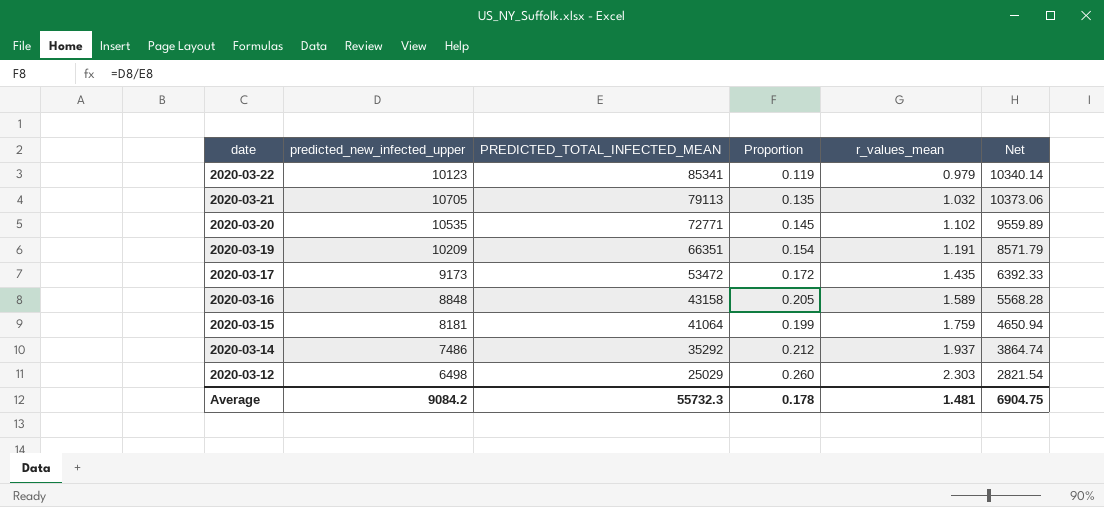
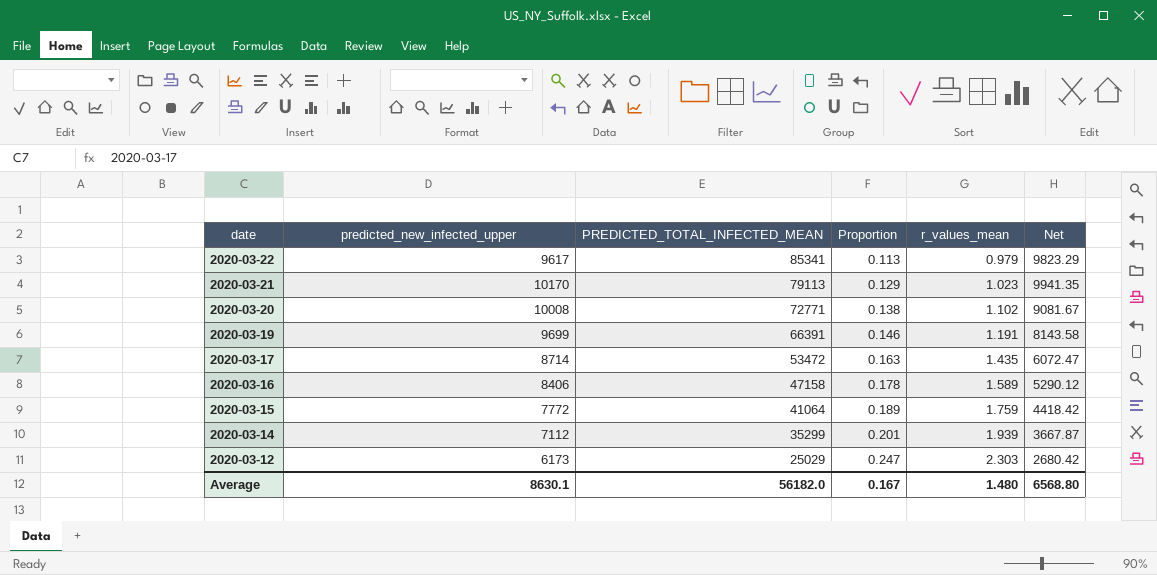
2020-03-22 | predicted_new_infected_upper: 10123 -> 9617
2020-03-22 | Proportion: 0.119 -> 0.113
2020-03-22 | Net: 10340.14 -> 9823.29
2020-03-21 | predicted_new_infected_upper: 10705 -> 10170
2020-03-21 | Proportion: 0.135 -> 0.129
2020-03-21 | r_values_mean: 1.032 -> 1.023
2020-03-21 | Net: 10373.06 -> 9941.35
2020-03-20 | predicted_new_infected_upper: 10535 -> 10008
2020-03-20 | Proportion: 0.145 -> 0.138
2020-03-20 | Net: 9559.89 -> 9081.67
2020-03-19 | predicted_new_infected_upper: 10209 -> 9699
2020-03-19 | PREDICTED_TOTAL_INFECTED_MEAN: 66351 -> 66391
2020-03-19 | Proportion: 0.154 -> 0.146
2020-03-19 | Net: 8571.79 -> 8143.58
2020-03-17 | predicted_new_infected_upper: 9173 -> 8714
2020-03-17 | Proportion: 0.172 -> 0.163
2020-03-17 | Net: 6392.33 -> 6072.47
2020-03-16 | predicted_new_infected_upper: 8848 -> 8406
2020-03-16 | PREDICTED_TOTAL_INFECTED_MEAN: 43158 -> 47158
2020-03-16 | Proportion: 0.205 -> 0.178
2020-03-16 | Net: 5568.28 -> 5290.12
2020-03-15 | predicted_new_infected_upper: 8181 -> 7772
2020-03-15 | Proportion: 0.199 -> 0.189
2020-03-15 | Net: 4650.94 -> 4418.42
2020-03-14 | predicted_new_infected_upper: 7486 -> 7112
2020-03-14 | PREDICTED_TOTAL_INFECTED_MEAN: 35292 -> 35299
2020-03-14 | Proportion: 0.212 -> 0.201
2020-03-14 | r_values_mean: 1.937 -> 1.939
2020-03-14 | Net: 3864.74 -> 3667.87
2020-03-12 | predicted_new_infected_upper: 6498 -> 6173
2020-03-12 | Proportion: 0.260 -> 0.247
2020-03-12 | Net: 2821.54 -> 2680.42
Average | predicted_new_infected_upper: 9084.2 -> 8630.1
Average | PREDICTED_TOTAL_INFECTED_MEAN: 55732.3 -> 56182.0
Average | Proportion: 0.178 -> 0.167
Average | r_values_mean: 1.481 -> 1.480
Average | Net: 6904.75 -> 6568.80

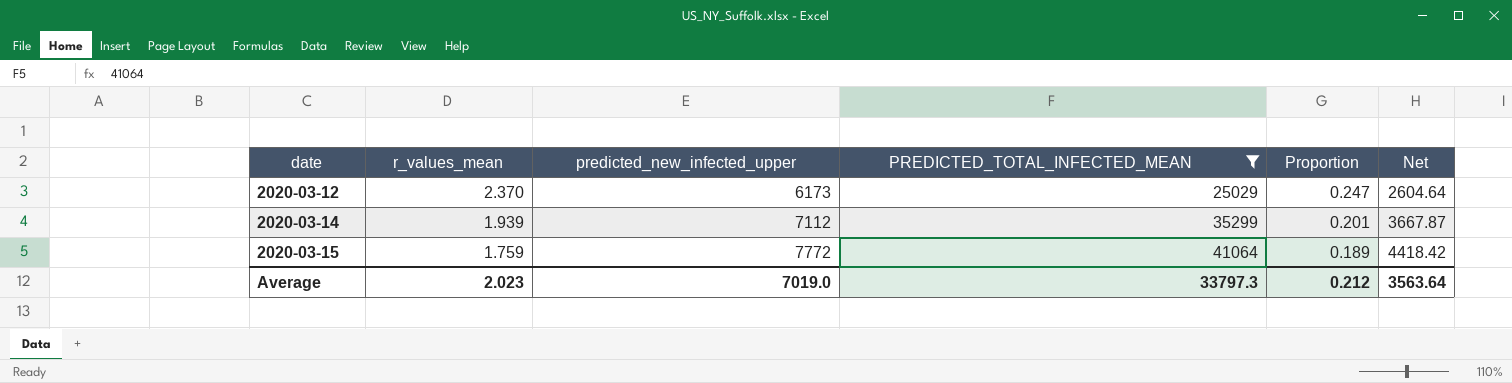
filter: none -> PREDICTED_TOTAL_INFECTED_MEAN <= 41064
row order: date descending -> date ascending
column r_values_mean | position: 5 -> 2
2020-03-12 | r_values_mean: 2.303 -> 2.370
2020-03-12 | Net: 2680.42 -> 2604.64
Average | r_values_mean: 1.480 -> 2.023
Average | predicted_new_infected_upper: 8630.1 -> 7019.0
Average | PREDICTED_TOTAL_INFECTED_MEAN: 56182.0 -> 33797.3
Average | Proportion: 0.167 -> 0.212
Average | Net: 6568.80 -> 3563.64

